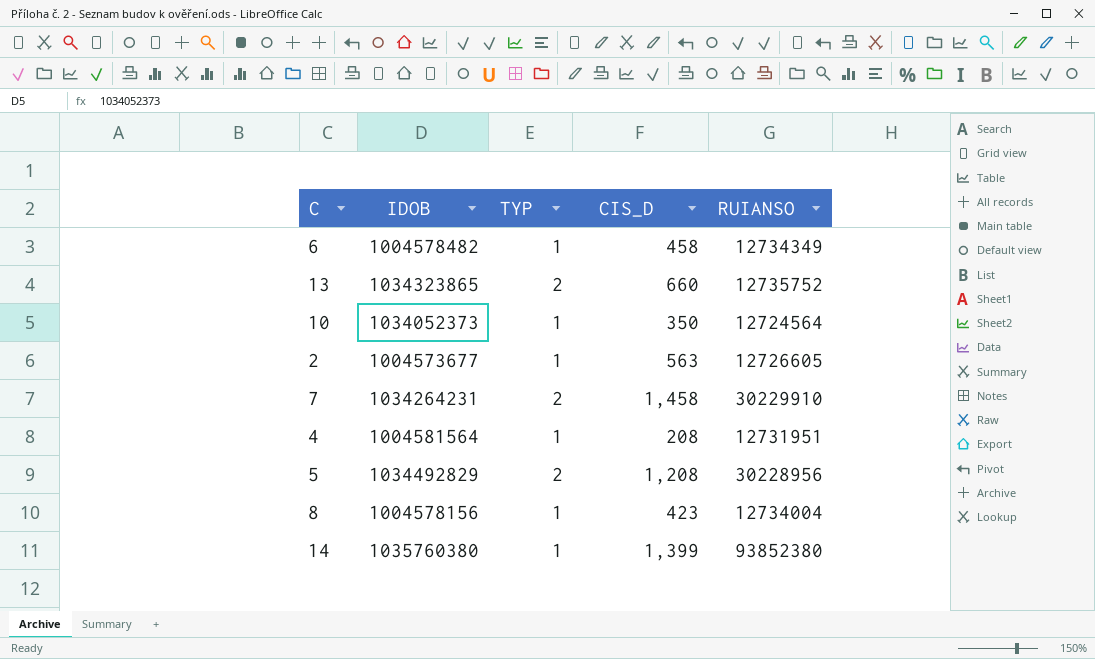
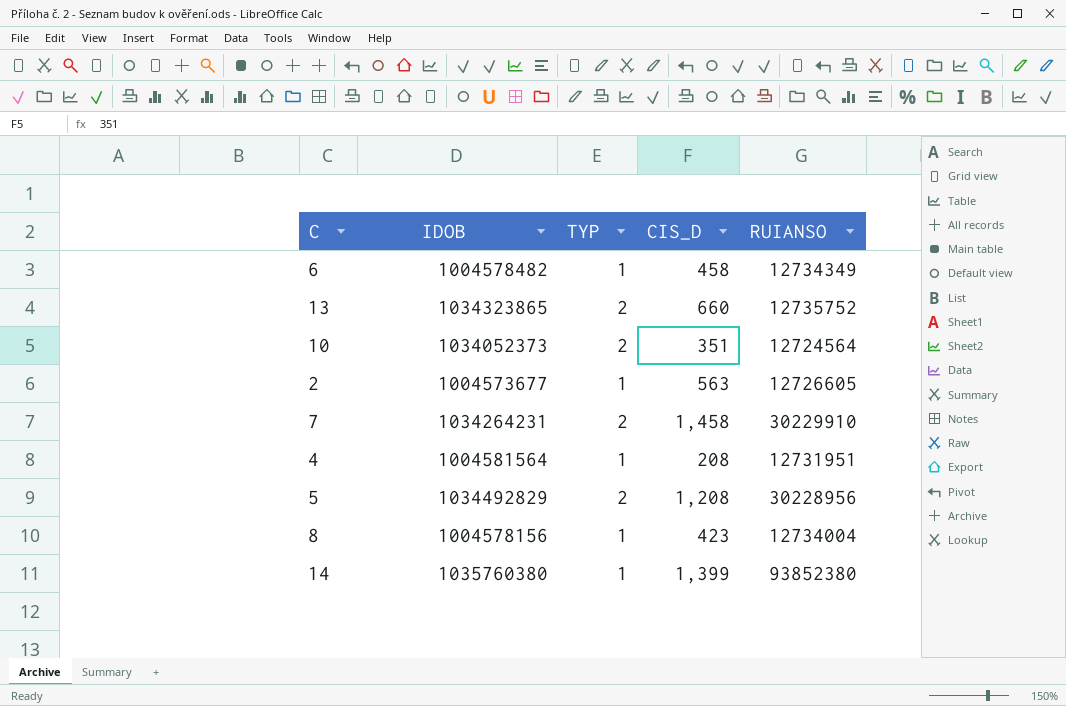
10 | TYP: 1 -> 2
10 | CIS_D: 350 -> 351

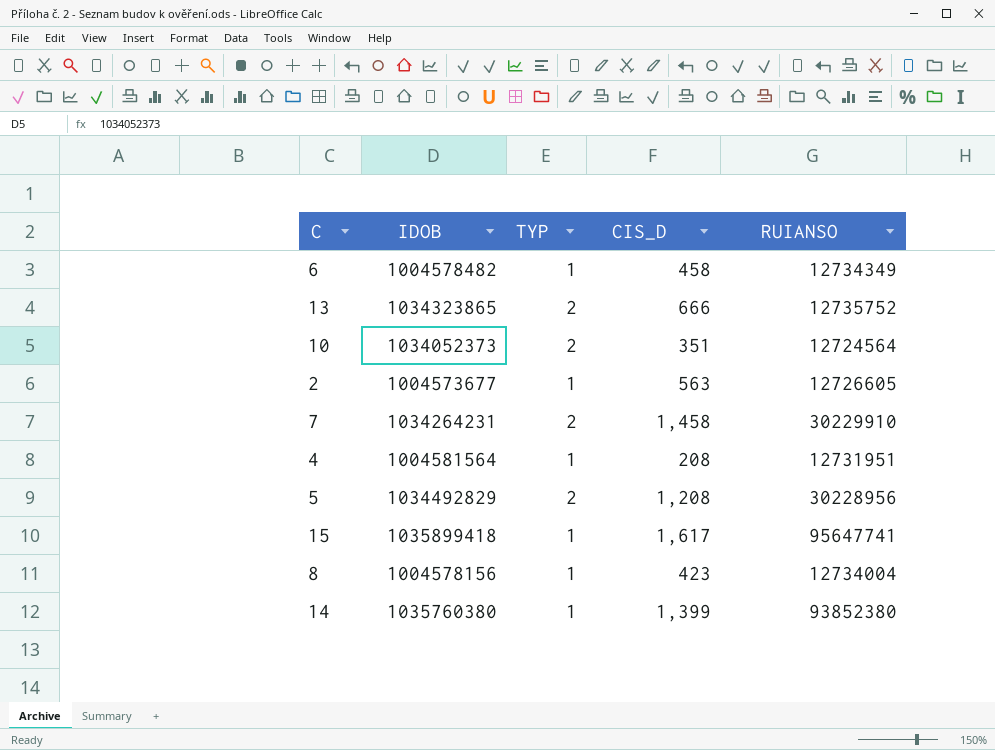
13 | CIS_D: 660 -> 666
row 15: none -> 1035899418 | 1 | 1,617 | 95647741

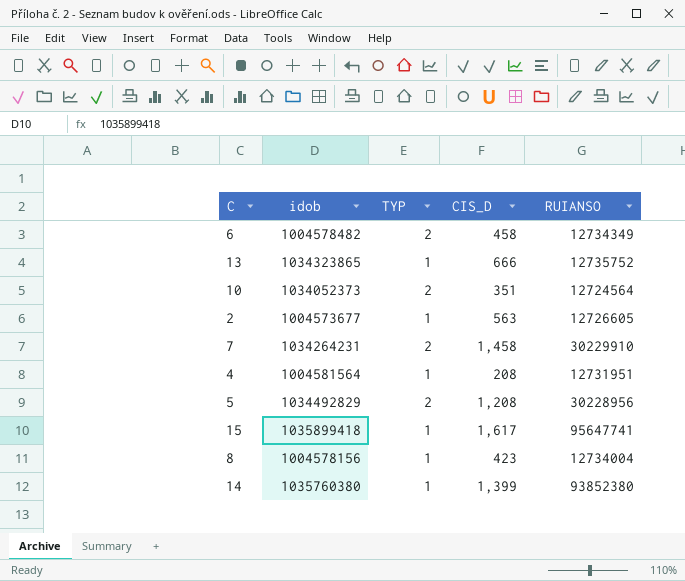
column name: IDOB -> idob
6 | TYP: 1 -> 2
13 | TYP: 2 -> 1

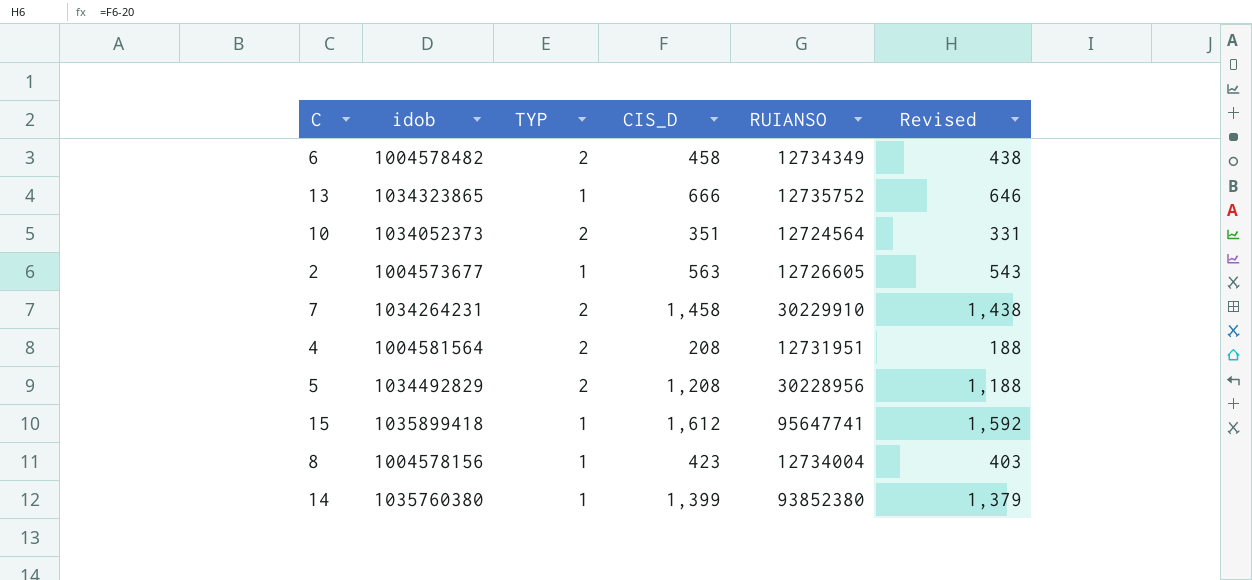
column Revised | formula: none -> [CIS_D] - 20
4 | TYP: 1 -> 2
15 | CIS_D: 1,617 -> 1,612

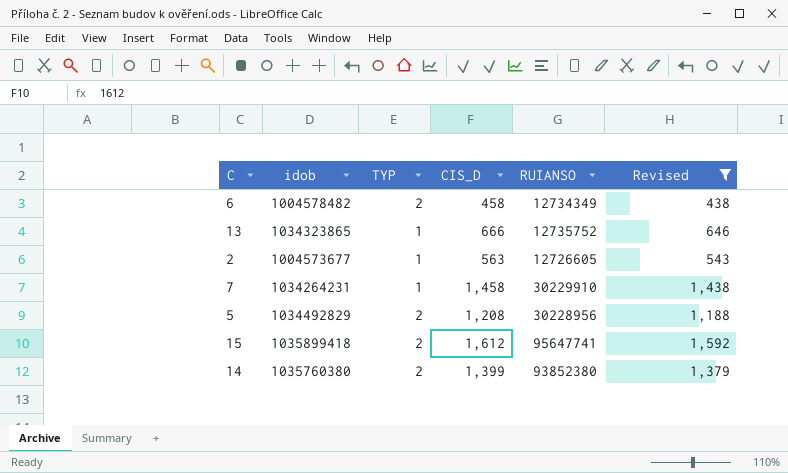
filter: none -> Revised >= 438
7 | TYP: 2 -> 1
15 | TYP: 1 -> 2
14 | TYP: 1 -> 2

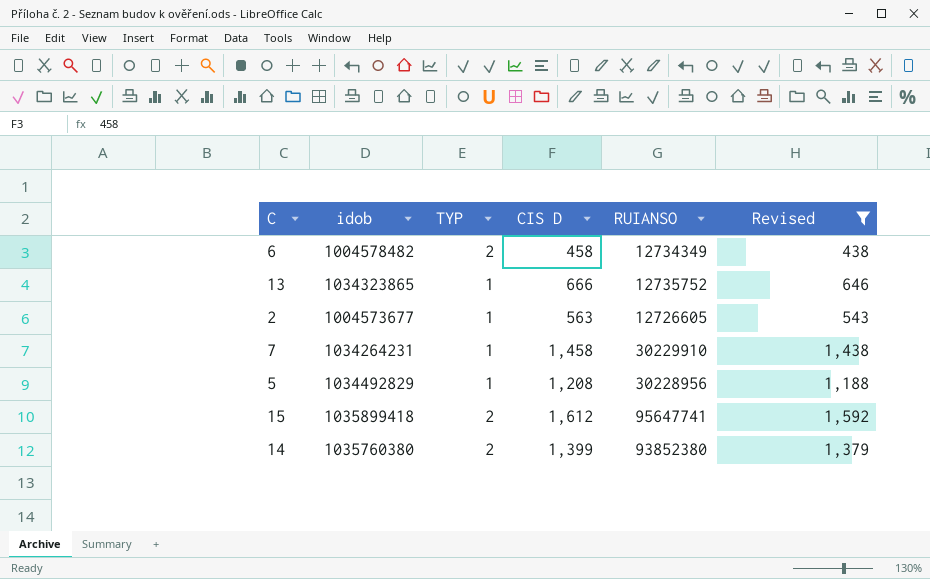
column name: CIS_D -> CIS D
5 | TYP: 2 -> 1

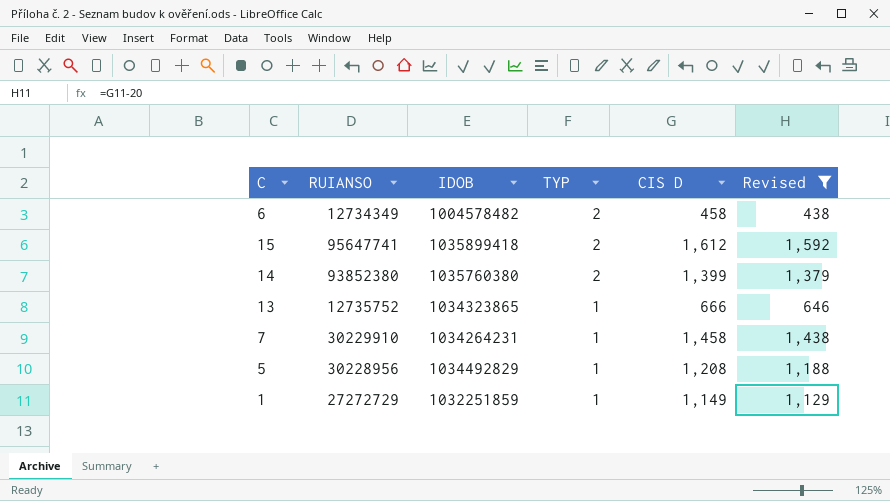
row order: none -> TYP descending
column RUIANSO | position: 5 -> 2
column name: idob -> IDOB
row 2: 1004573677 | 1 | 563 | 12726605 | 543 -> none
row 1: none -> 27272729 | 1032251859 | 1 | 1,149 | 1,129

